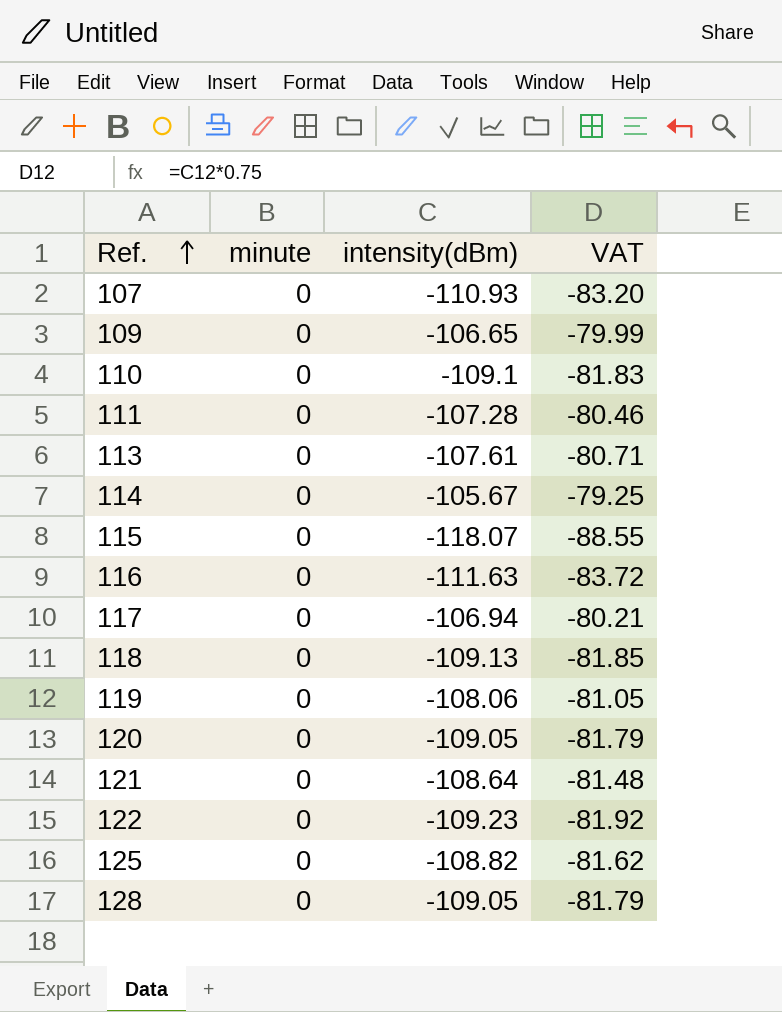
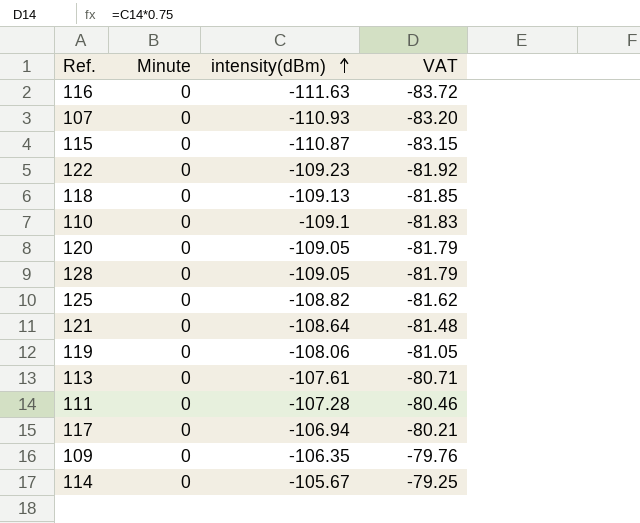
row order: Ref. ascending -> intensity(dBm) ascending
column name: minute -> Minute
115 | intensity(dBm): -118.07 -> -110.87
115 | VAT: -88.55 -> -83.15
109 | intensity(dBm): -106.65 -> -106.35
109 | VAT: -79.99 -> -79.76

